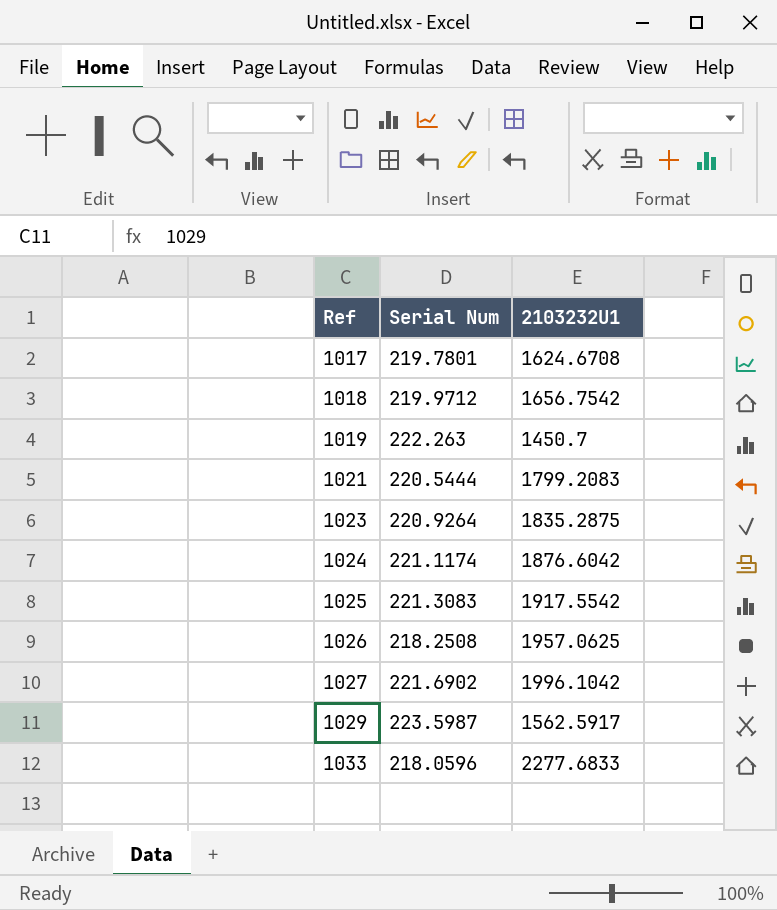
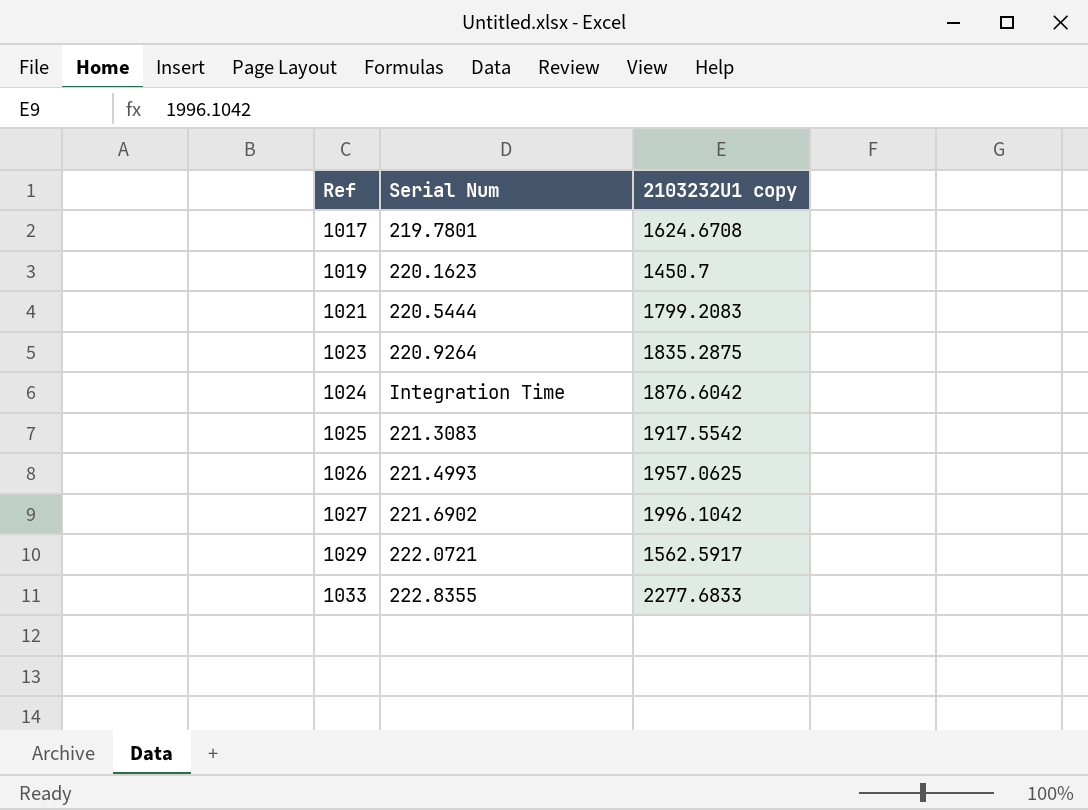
column name: 2103232U1 -> 2103232U1 copy
row 1018: 219.9712 | 1656.7542 -> none
1019 | Serial Num: 222.263 -> 220.1623
1024 | Serial Num: 221.1174 -> Integration Time
1026 | Serial Num: 218.2508 -> 221.4993
1029 | Serial Num: 223.5987 -> 222.0721
1033 | Serial Num: 218.0596 -> 222.8355

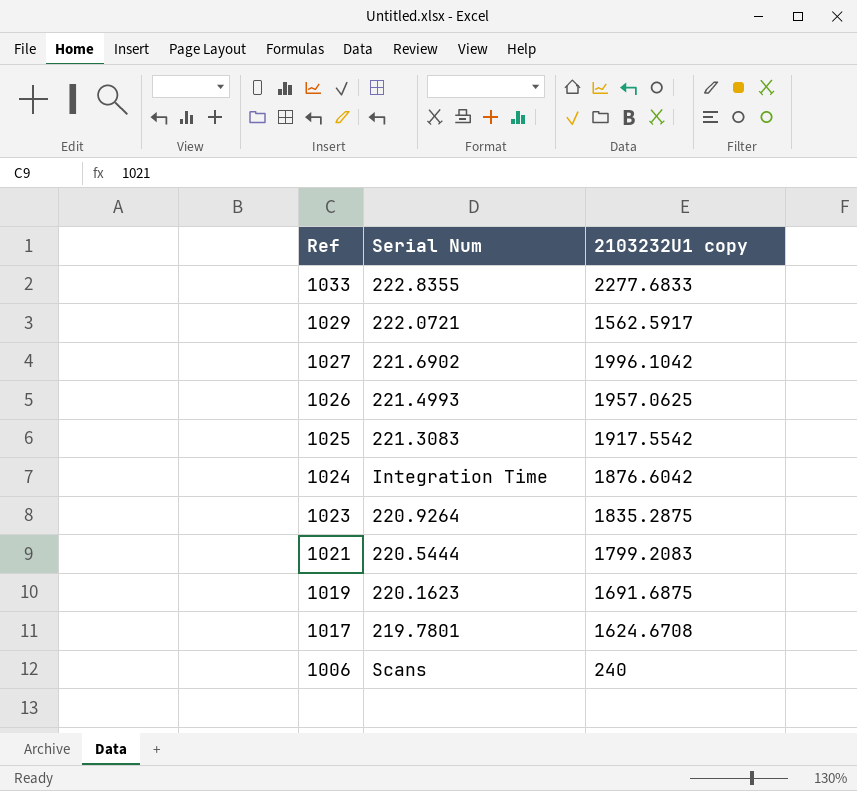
row order: Ref ascending -> Ref descending
1019 | 2103232U1 copy: 1450.7 -> 1691.6875
row 1006: none -> Scans | 240

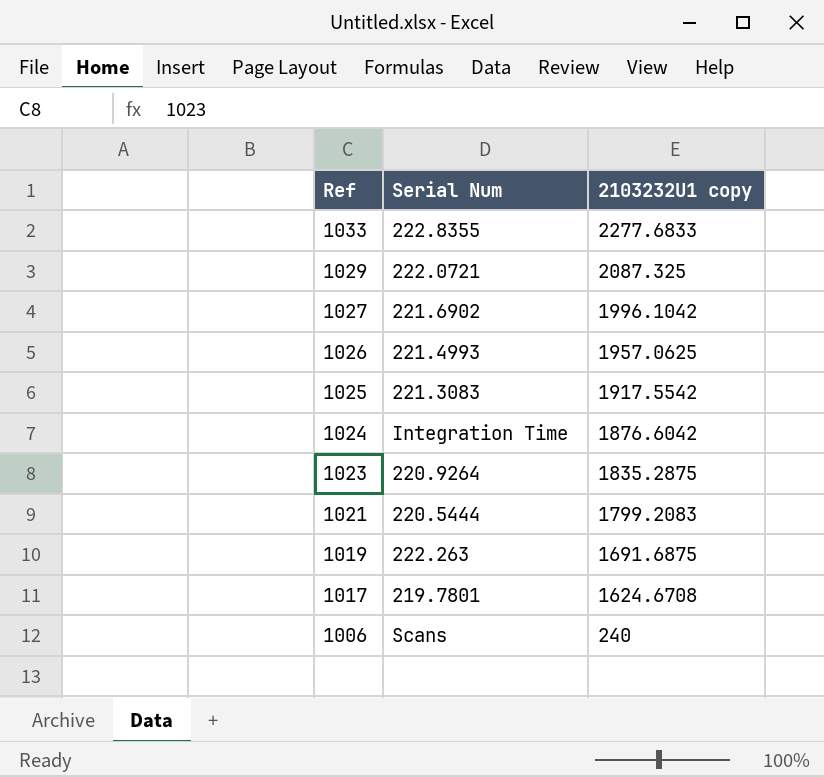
1029 | 2103232U1 copy: 1562.5917 -> 2087.325
1019 | Serial Num: 220.1623 -> 222.263

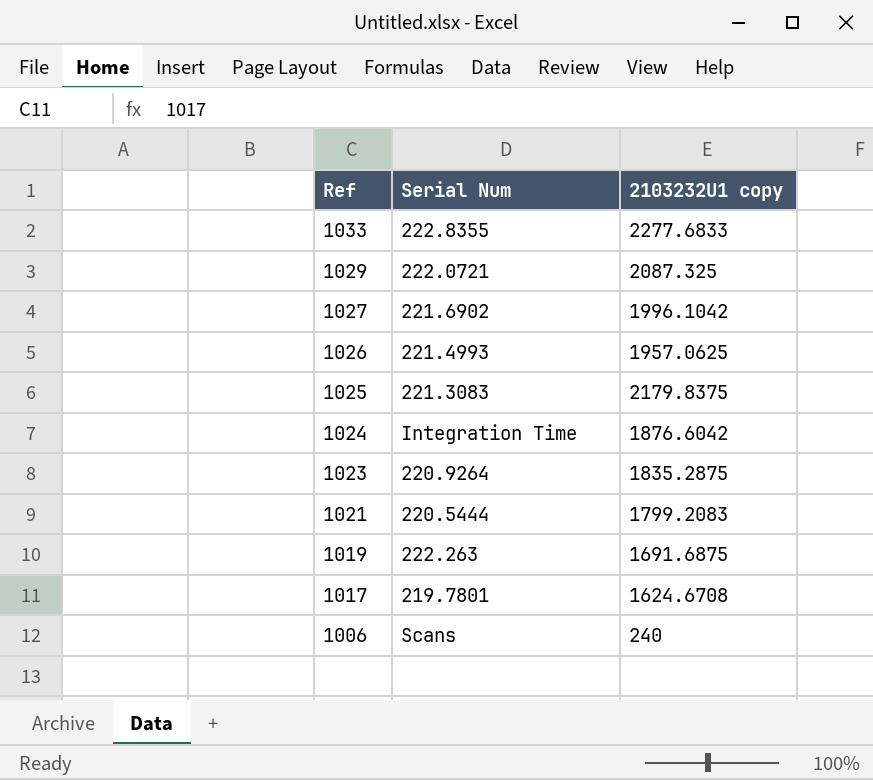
1025 | 2103232U1 copy: 1917.5542 -> 2179.8375

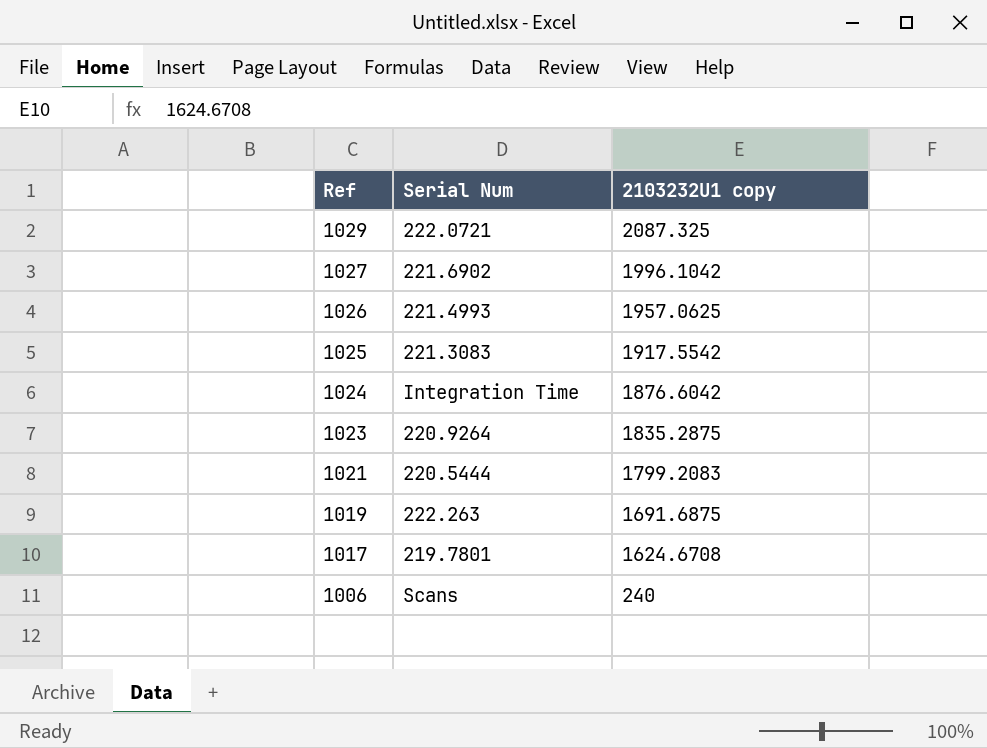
row 1033: 222.8355 | 2277.6833 -> none
1025 | 2103232U1 copy: 2179.8375 -> 1917.5542

